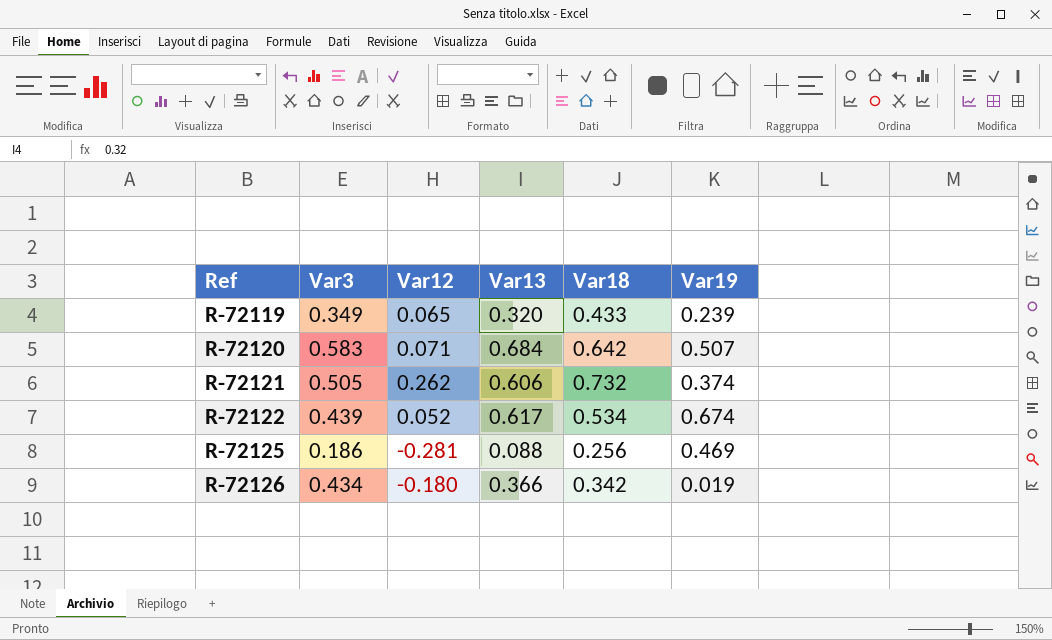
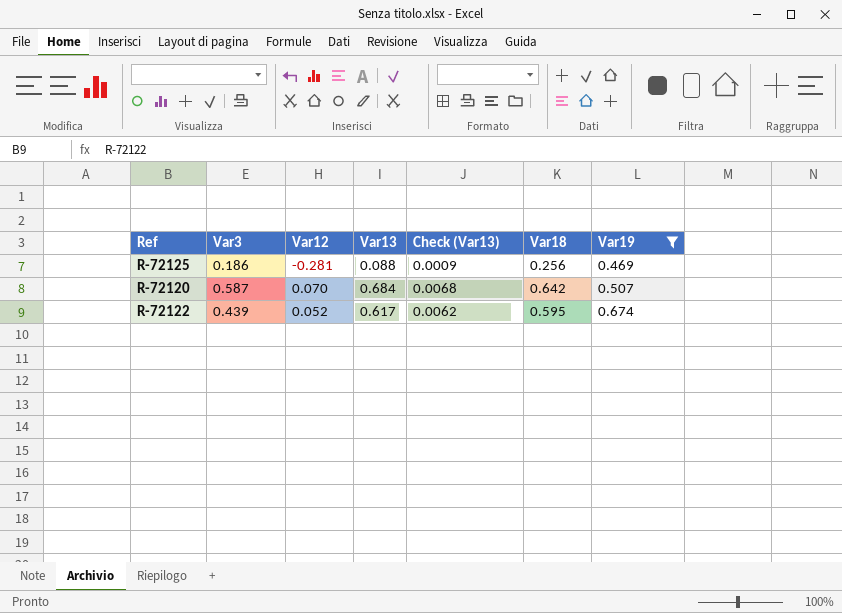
filter: none -> Var19 >= 0.469
row order: Ref ascending -> Var19 ascending
column Check (Var13) | formula: none -> [Var13] * 0.01
R-72120 | Var3: 0.583 -> 0.587
R-72120 | Var12: 0.071 -> 0.070
R-72122 | Var18: 0.534 -> 0.595

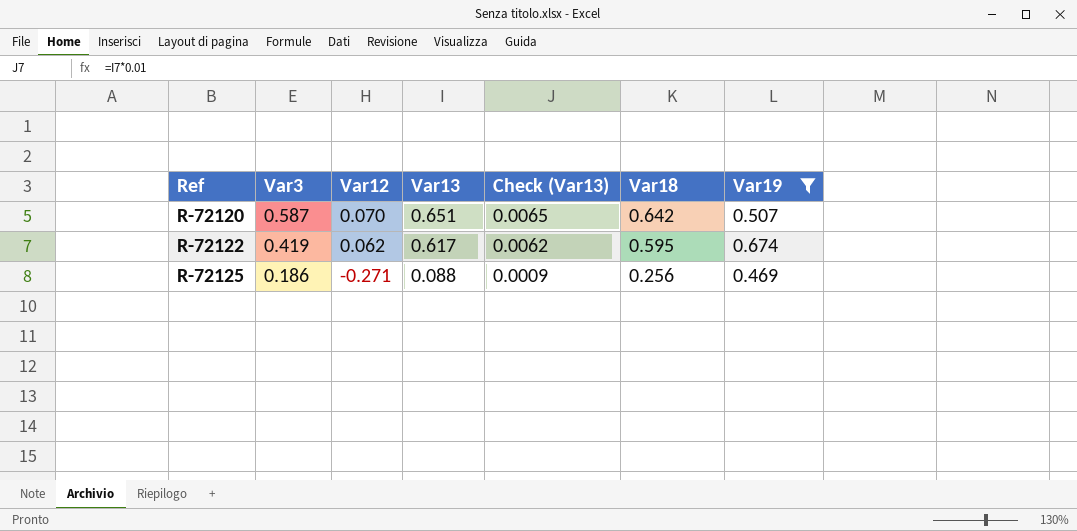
row order: Var19 ascending -> Ref ascending
R-72120 | Var13: 0.684 -> 0.651
R-72120 | Check (Var13): 0.0068 -> 0.0065
R-72122 | Var3: 0.439 -> 0.419
R-72122 | Var12: 0.052 -> 0.062
R-72125 | Var12: -0.281 -> -0.271

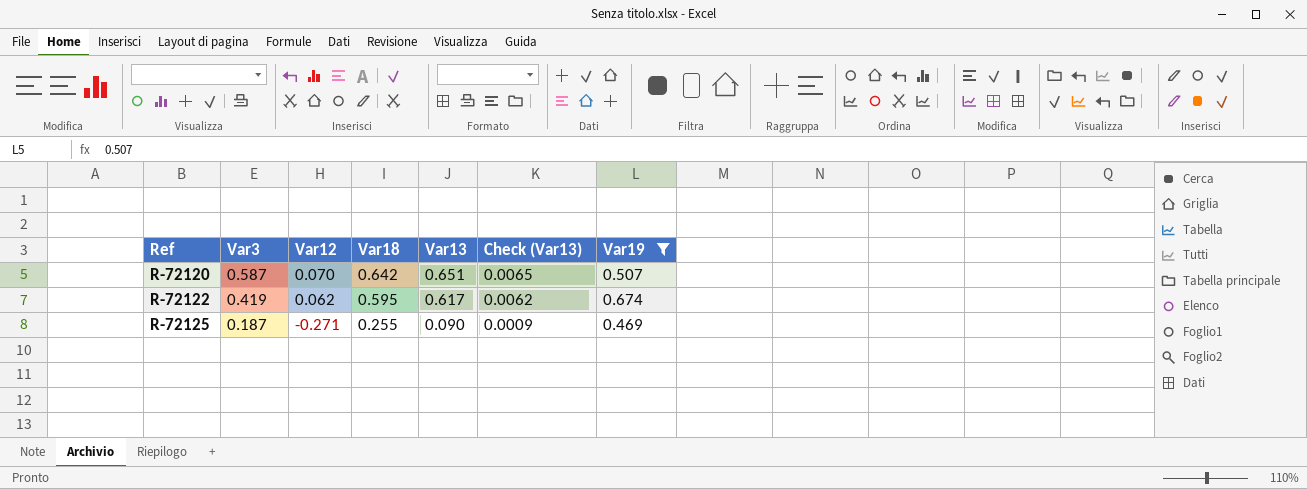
column Var18 | position: 6 -> 4
R-72125 | Var3: 0.186 -> 0.187
R-72125 | Var18: 0.256 -> 0.255
R-72125 | Var13: 0.088 -> 0.090

